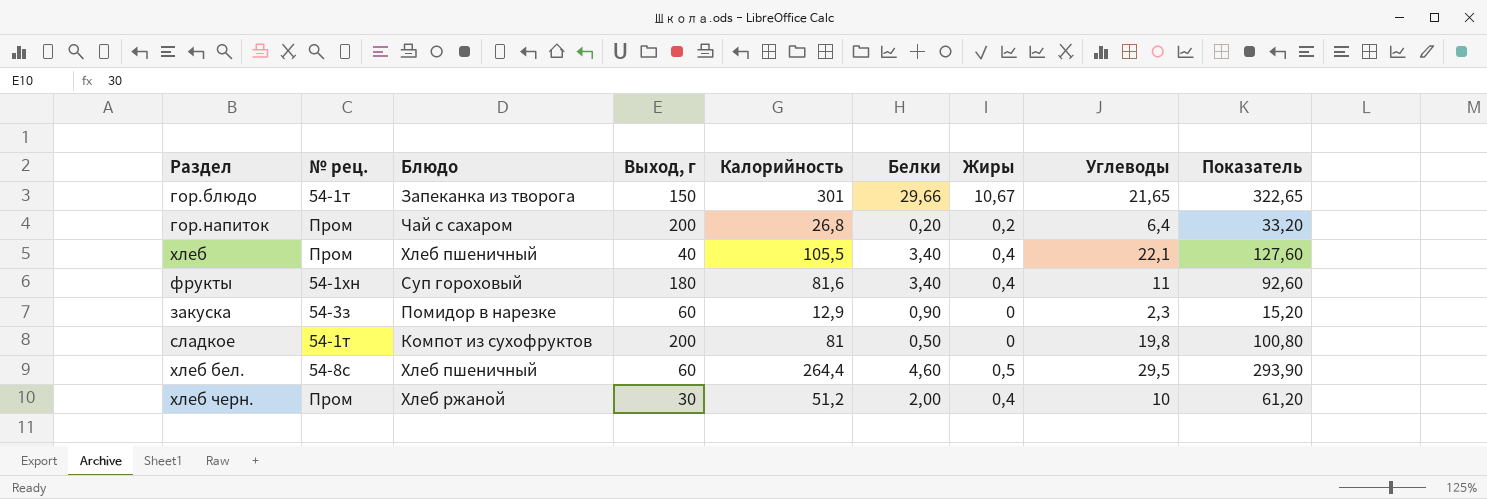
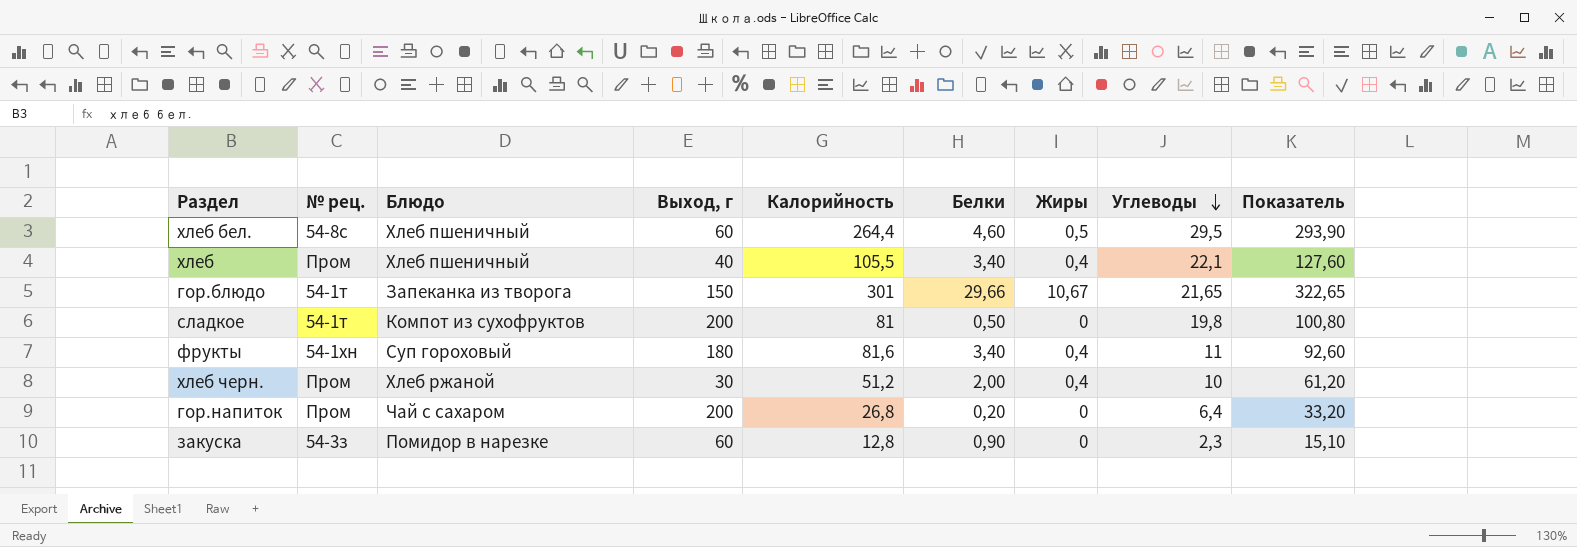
row order: none -> Углеводы descending
гор.напиток | Жиры: 0,2 -> 0
закуска | Калорийность: 12,9 -> 12,8
закуска | Показатель: 15,20 -> 15,10

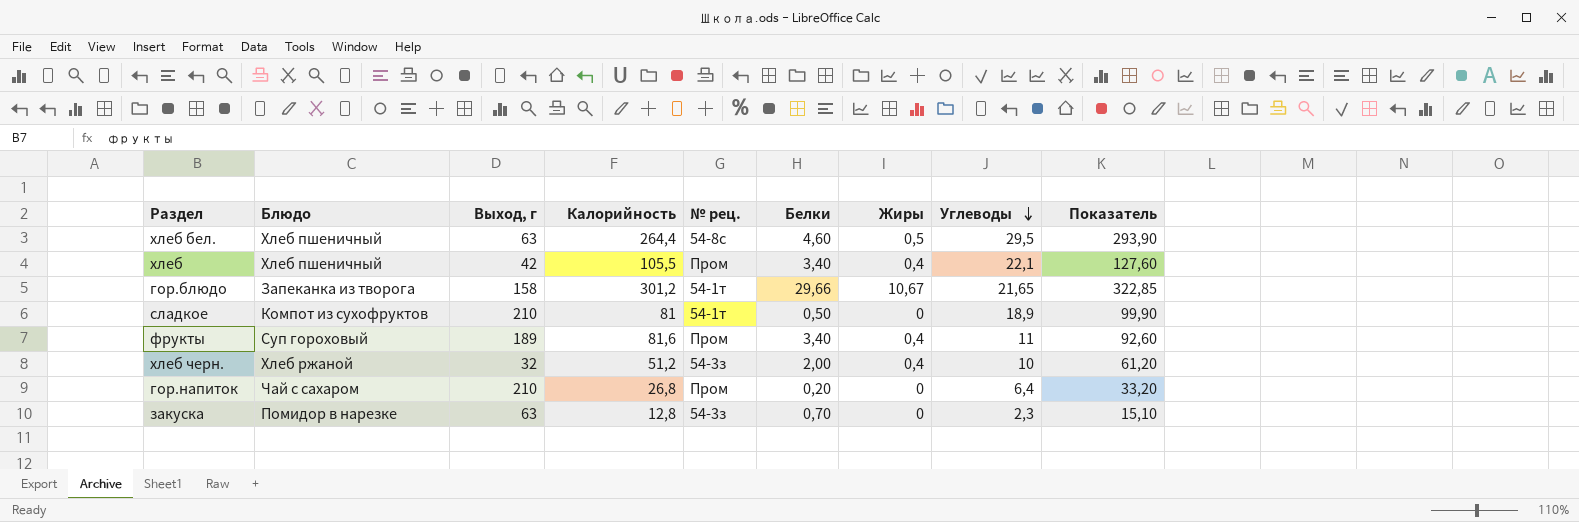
column № рец. | position: 2 -> 5
хлеб бел. | Выход, г: 60 -> 63
хлеб | Выход, г: 40 -> 42
гор.блюдо | Выход, г: 150 -> 158
гор.блюдо | Калорийность: 301 -> 301,2
гор.блюдо | Показатель: 322,65 -> 322,85
сладкое | Выход, г: 200 -> 210
сладкое | Углеводы: 19,8 -> 18,9
сладкое | Показатель: 100,80 -> 99,90
фрукты | Выход, г: 180 -> 189
фрукты | № рец.: 54-1хн -> Пром
хлеб черн. | Выход, г: 30 -> 32
хлеб черн. | № рец.: Пром -> 54-3з
гор.напиток | Выход, г: 200 -> 210
закуска | Выход, г: 60 -> 63
закуска | Белки: 0,90 -> 0,70

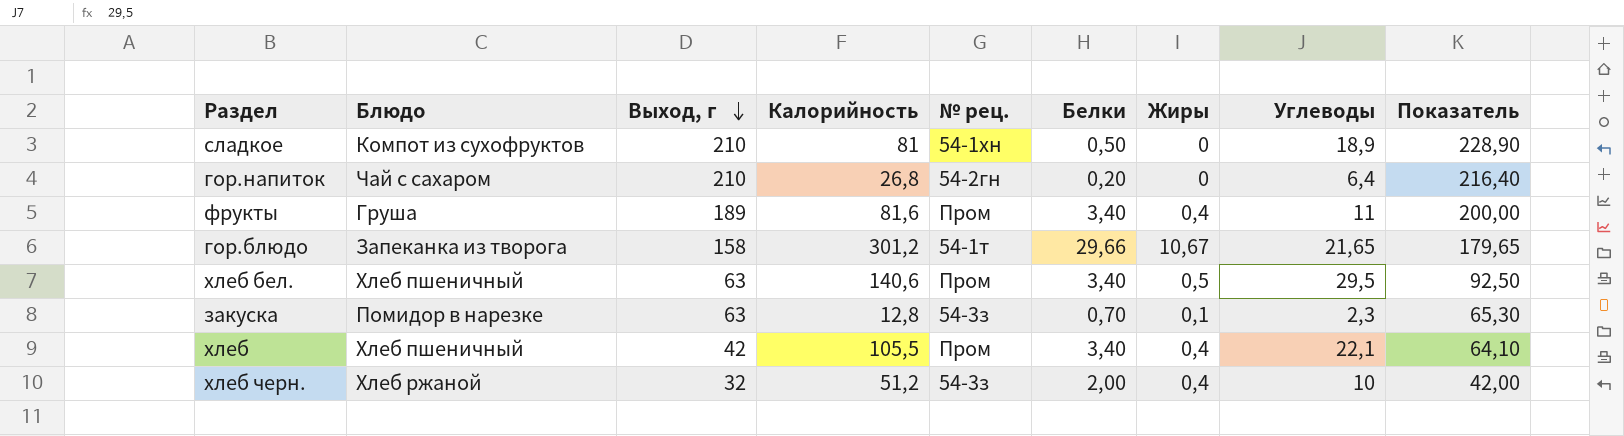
row order: Углеводы descending -> Выход, г descending
column Показатель | formula: [Калорийность] + [Углеводы] -> [Выход, г] + [Углеводы]
сладкое | № рец.: 54-1т -> 54-1хн
гор.напиток | № рец.: Пром -> 54-2гн
фрукты | Блюдо: Суп гороховый -> Груша
хлеб бел. | Калорийность: 264,4 -> 140,6
хлеб бел. | № рец.: 54-8с -> Пром
хлеб бел. | Белки: 4,60 -> 3,40
закуска | Жиры: 0 -> 0,1

